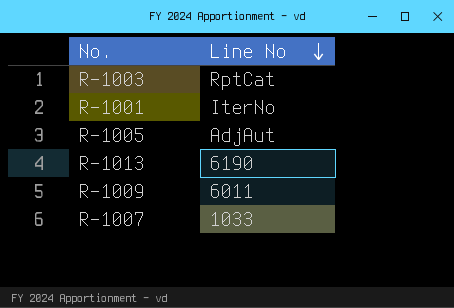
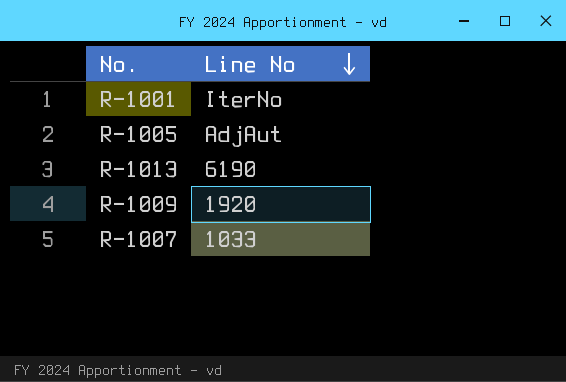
row R-1003: RptCat -> none
R-1009 | Line No: 6011 -> 1920

